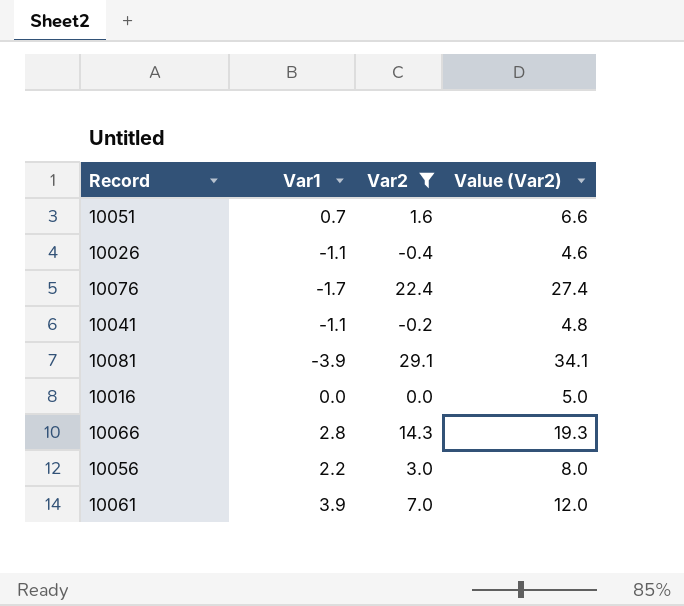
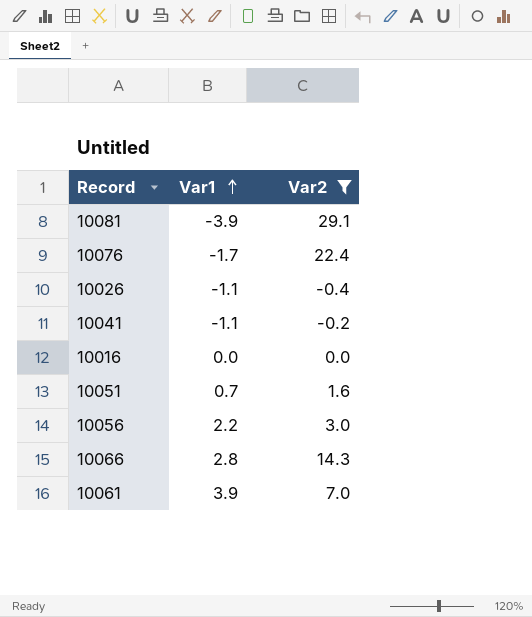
row order: none -> Var1 ascending
column Value (Var2) | formula: [Var2] + 5 -> none

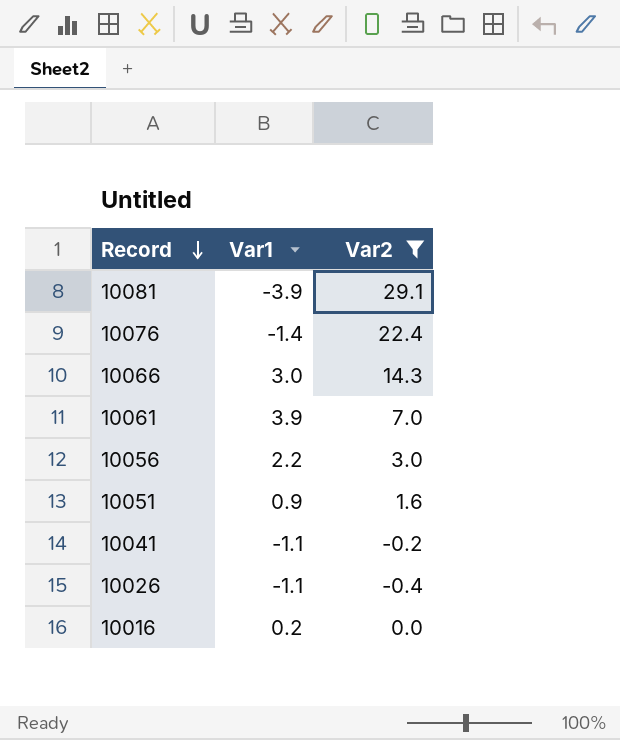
row order: Var1 ascending -> Record descending
10076 | Var1: -1.7 -> -1.4
10066 | Var1: 2.8 -> 3.0
10051 | Var1: 0.7 -> 0.9
10016 | Var1: 0.0 -> 0.2

